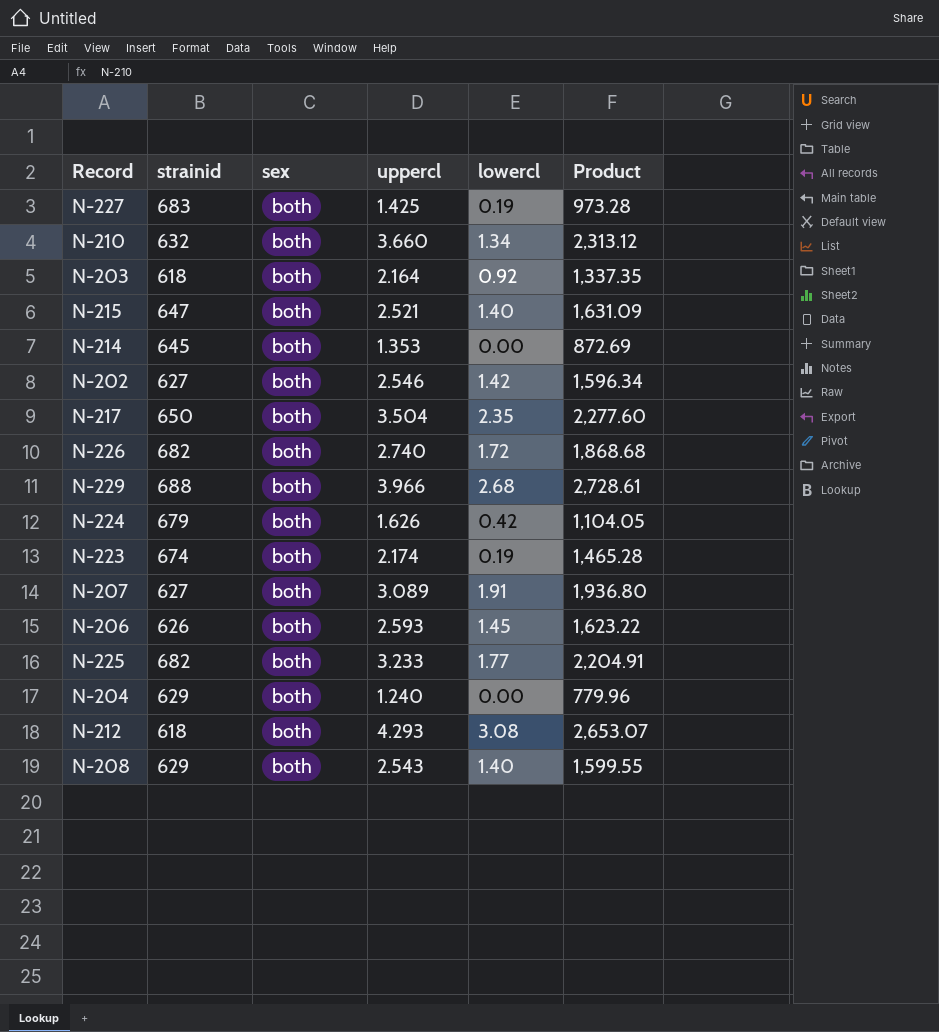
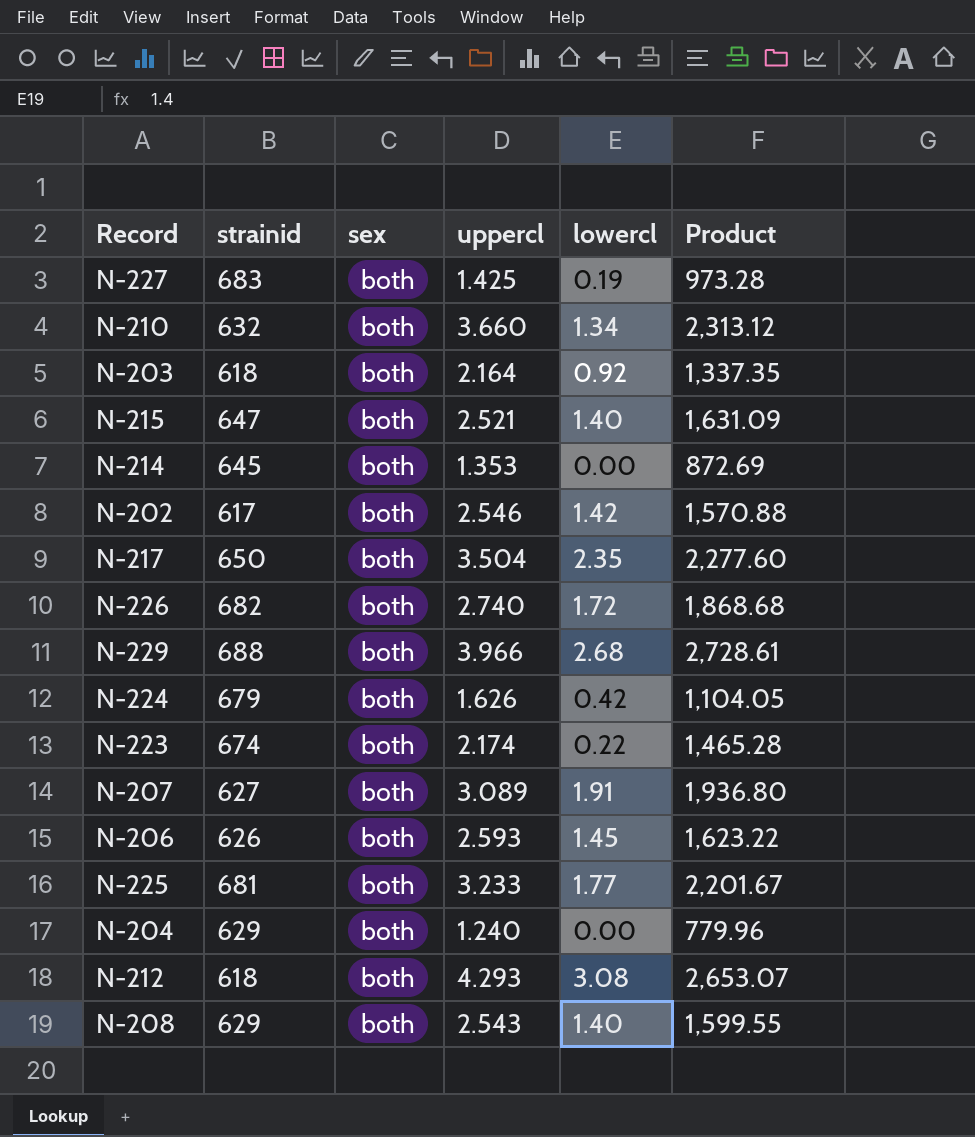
N-202 | strainid: 627 -> 617
N-202 | Product: 1,596.34 -> 1,570.88
N-223 | lowercl: 0.19 -> 0.22
N-225 | strainid: 682 -> 681
N-225 | Product: 2,204.91 -> 2,201.67

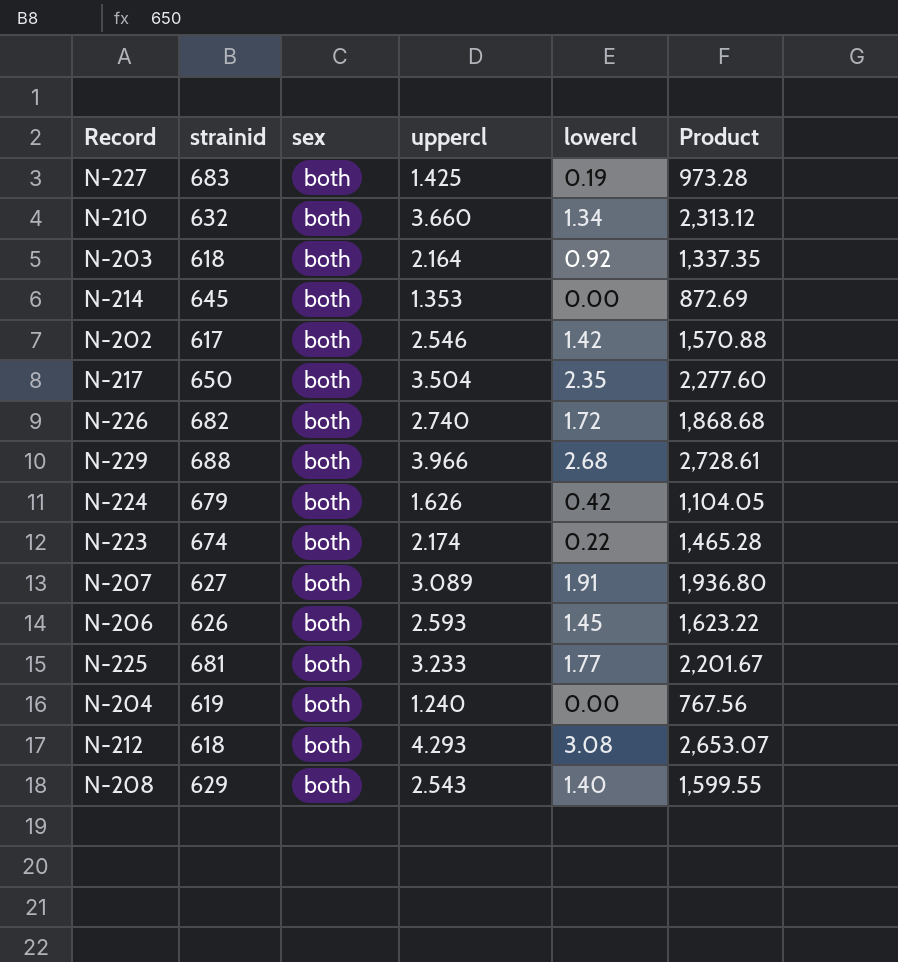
row N-215: 647 | both | 2.521 | 1.40 | 1,631.09 -> none
N-204 | strainid: 629 -> 619
N-204 | Product: 779.96 -> 767.56

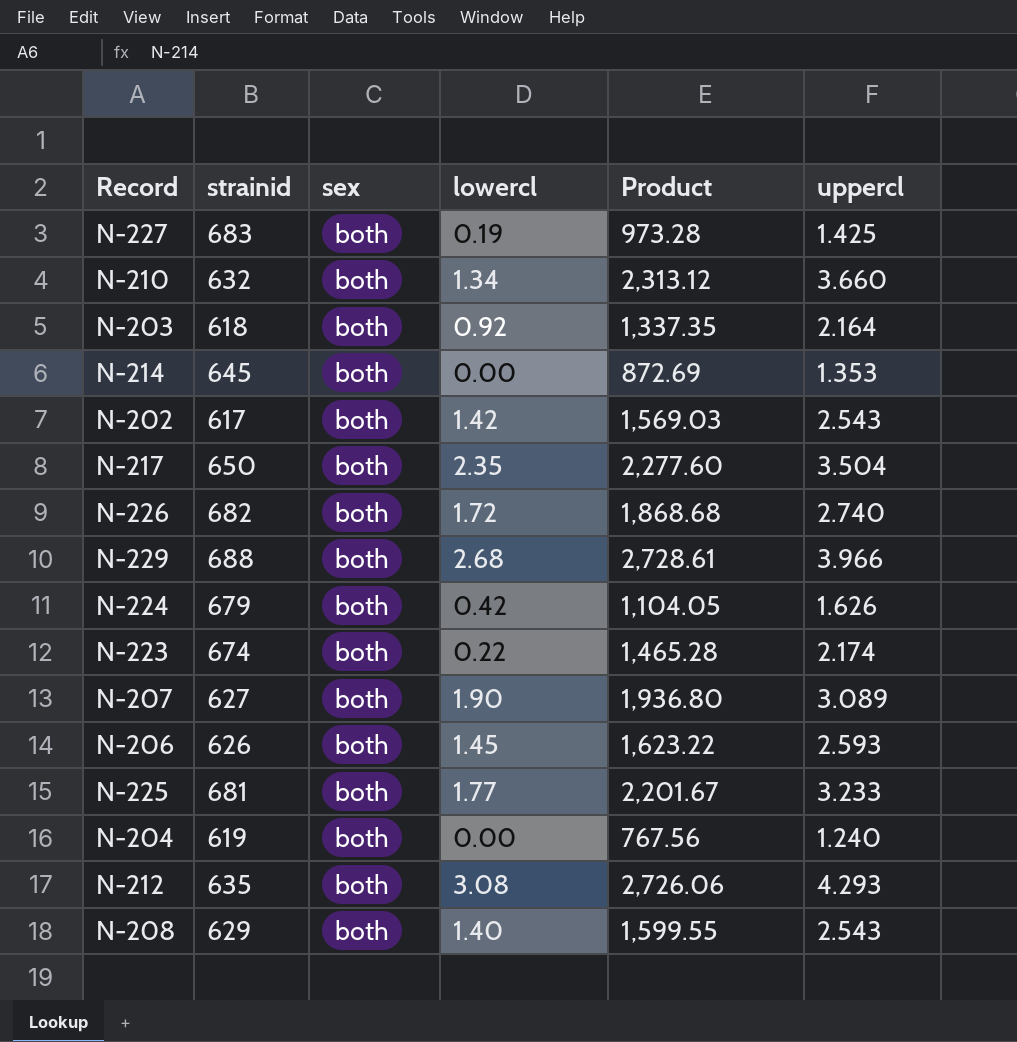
column uppercl | position: 4 -> 6
N-202 | Product: 1,570.88 -> 1,569.03
N-202 | uppercl: 2.546 -> 2.543
N-207 | lowercl: 1.91 -> 1.90
N-212 | strainid: 618 -> 635
N-212 | Product: 2,653.07 -> 2,726.06

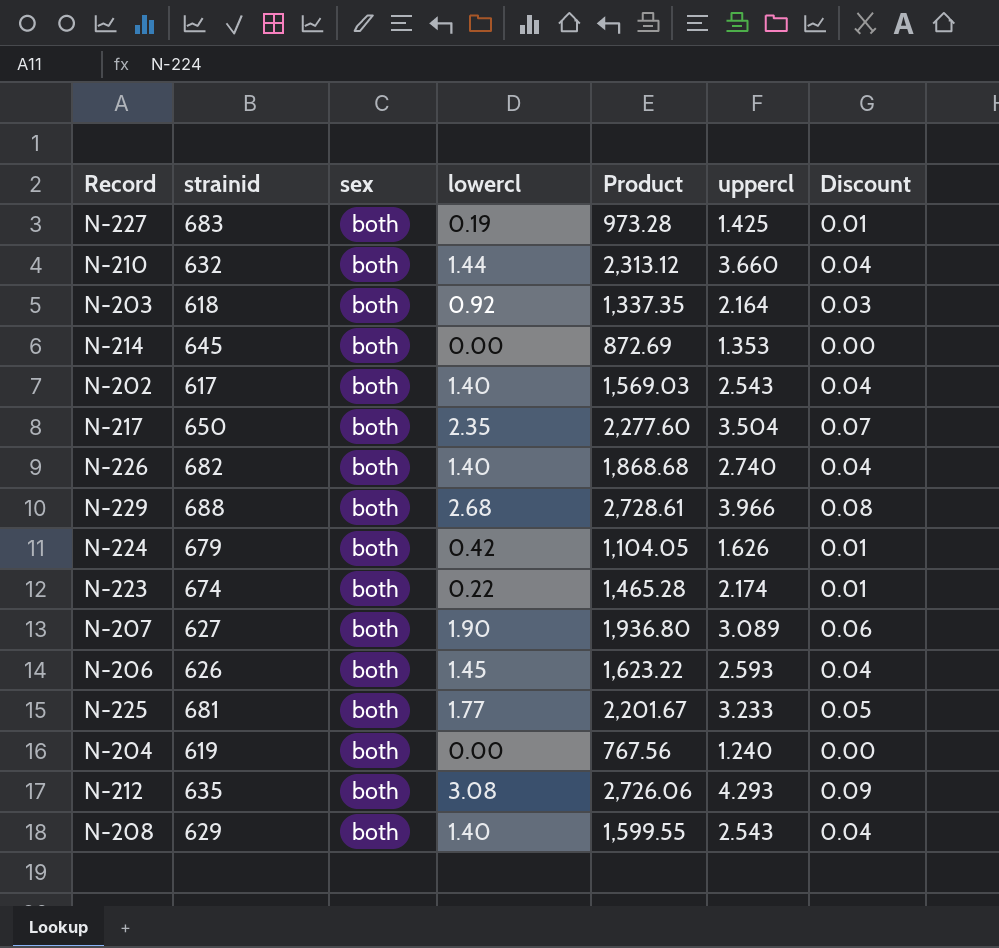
column Discount | formula: none -> [lowercl] * 0.03
N-210 | lowercl: 1.34 -> 1.44
N-202 | lowercl: 1.42 -> 1.40
N-226 | lowercl: 1.72 -> 1.40

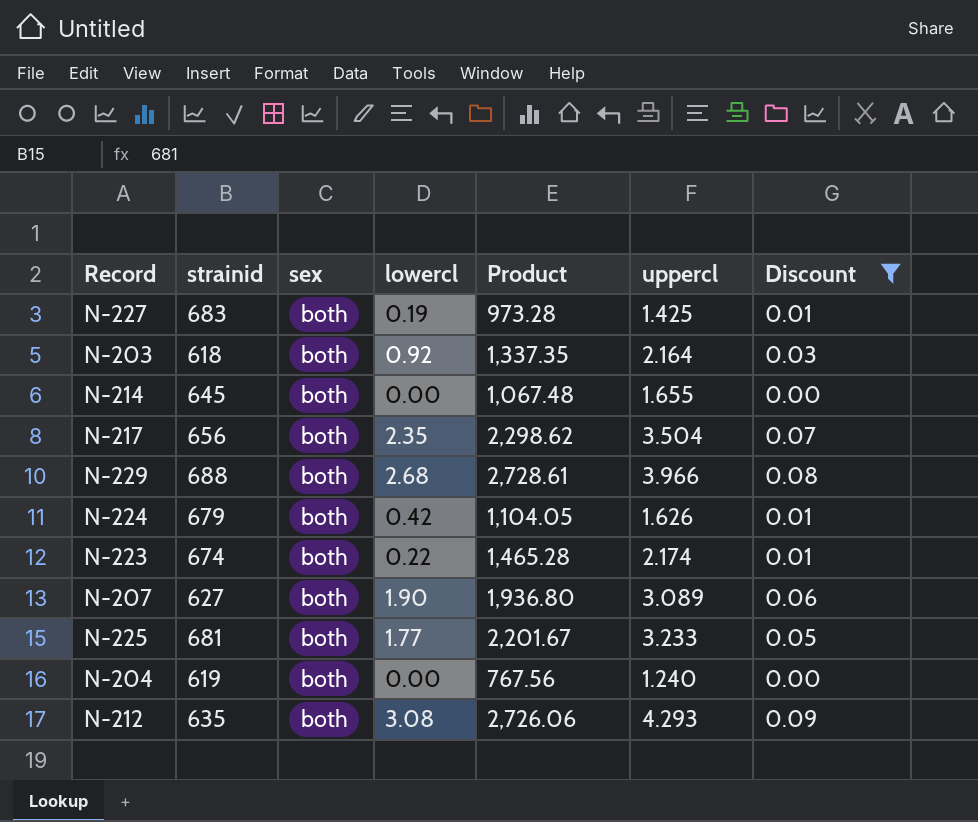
filter: none -> Discount != 0.04
N-214 | Product: 872.69 -> 1,067.48
N-214 | uppercl: 1.353 -> 1.655
N-217 | strainid: 650 -> 656
N-217 | Product: 2,277.60 -> 2,298.62

